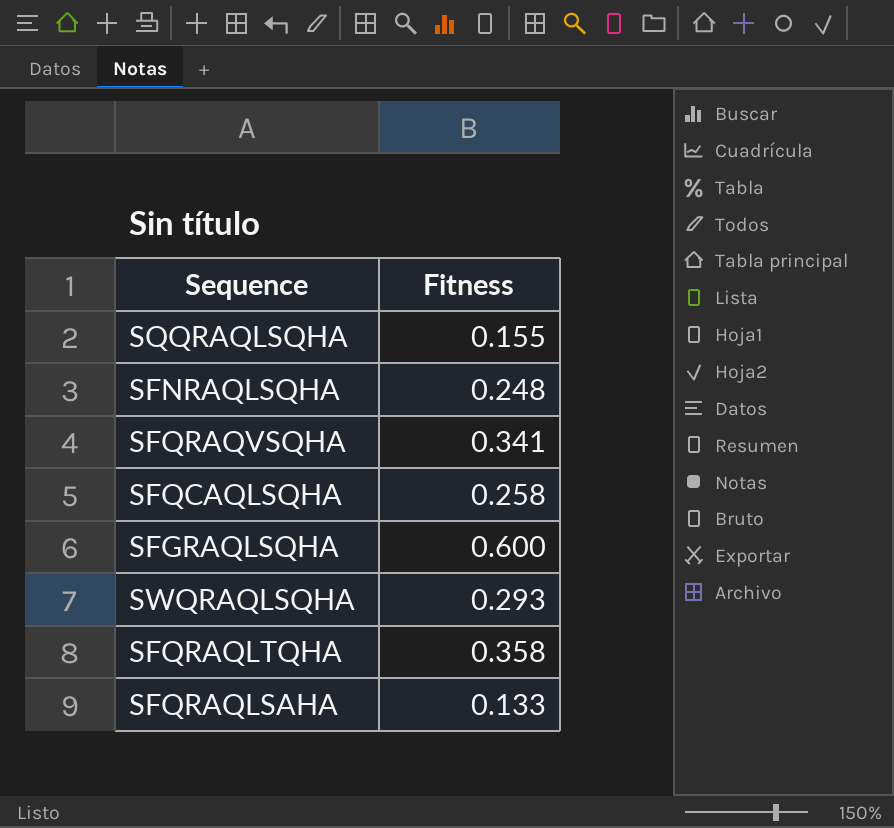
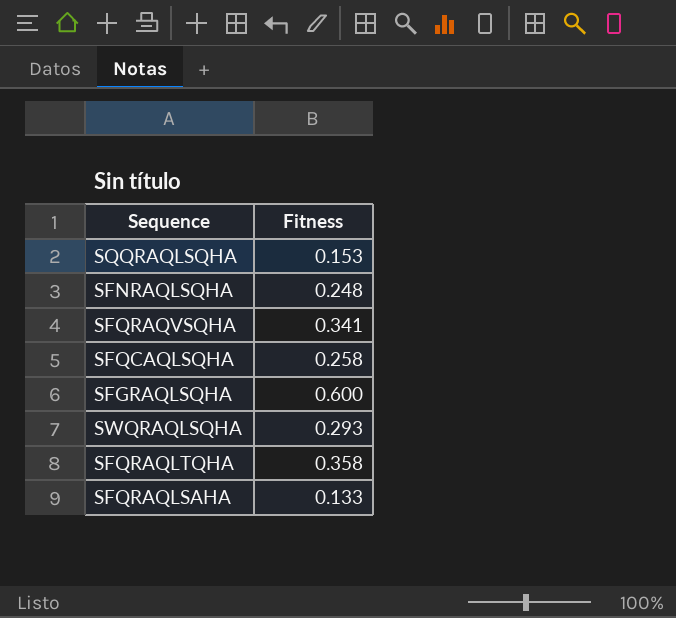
SQQRAQLSQHA | Fitness: 0.155 -> 0.153

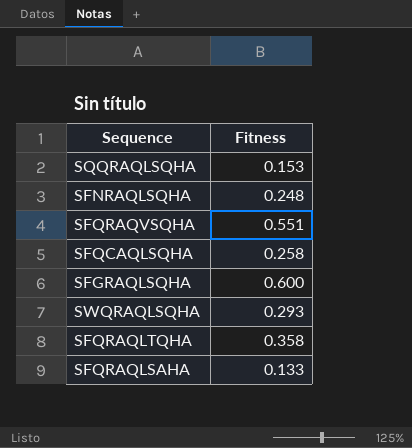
SFQRAQVSQHA | Fitness: 0.341 -> 0.551

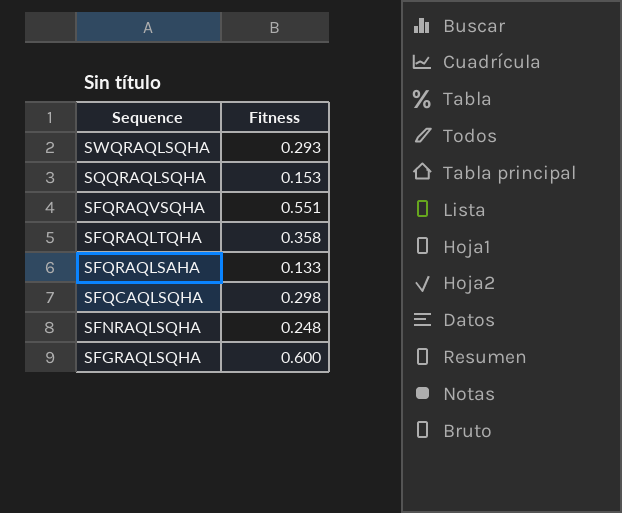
row order: none -> Sequence descending
SFQCAQLSQHA | Fitness: 0.258 -> 0.298

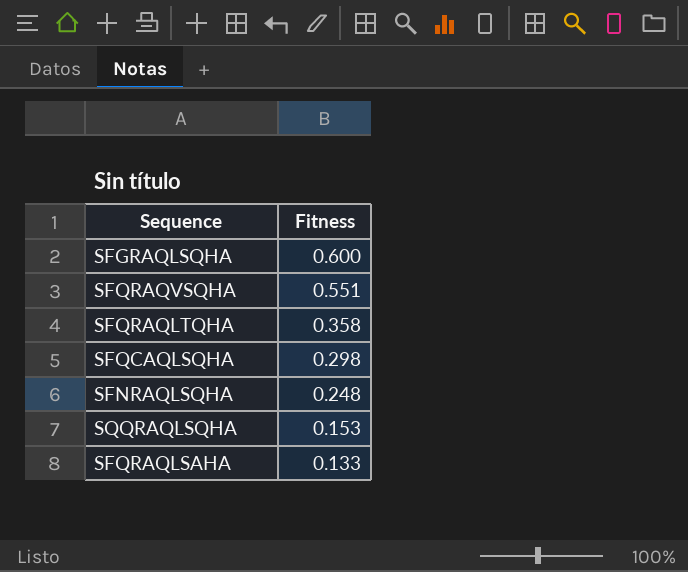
row order: Sequence descending -> Fitness descending
row SWQRAQLSQHA: 0.293 -> none

